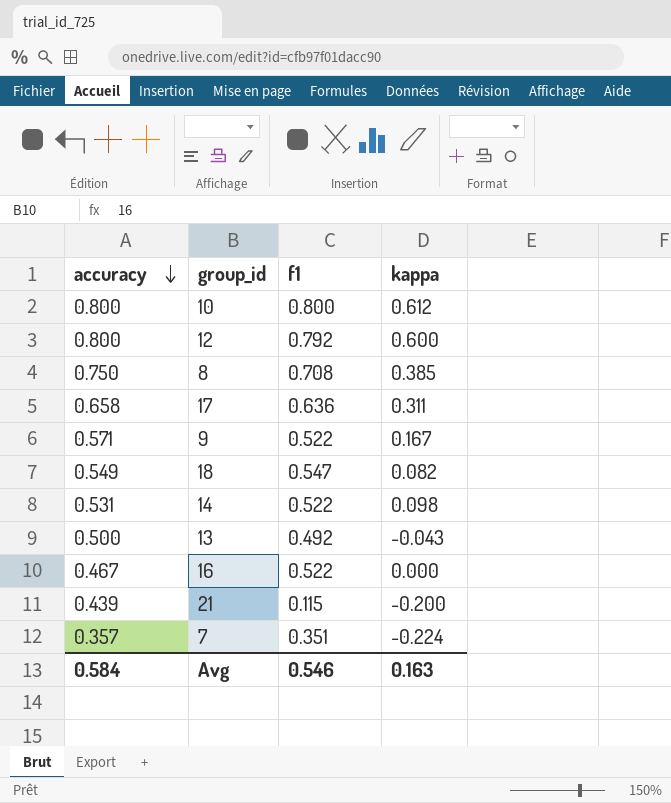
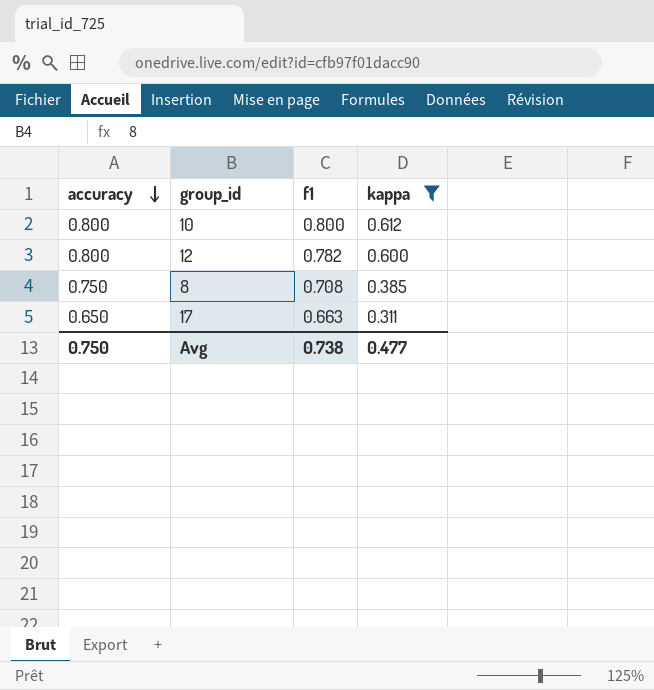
filter: none -> kappa >= 0.311
12 | f1: 0.792 -> 0.782
17 | accuracy: 0.658 -> 0.650
17 | f1: 0.636 -> 0.663
Avg | accuracy: 0.584 -> 0.750
Avg | f1: 0.546 -> 0.738
Avg | kappa: 0.163 -> 0.477

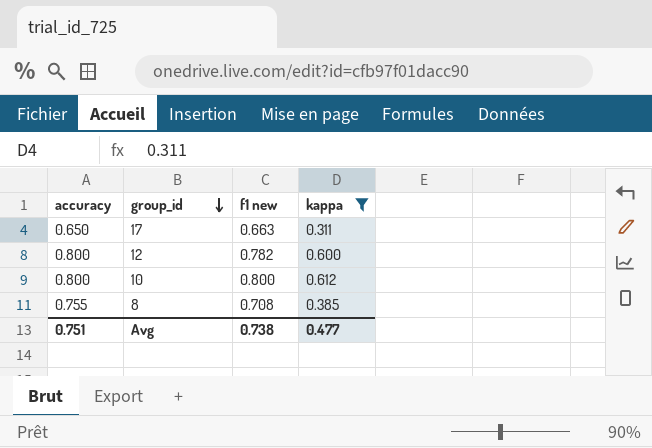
row order: accuracy descending -> group_id descending
column name: f1 -> f1 new
8 | accuracy: 0.750 -> 0.755
Avg | accuracy: 0.750 -> 0.751

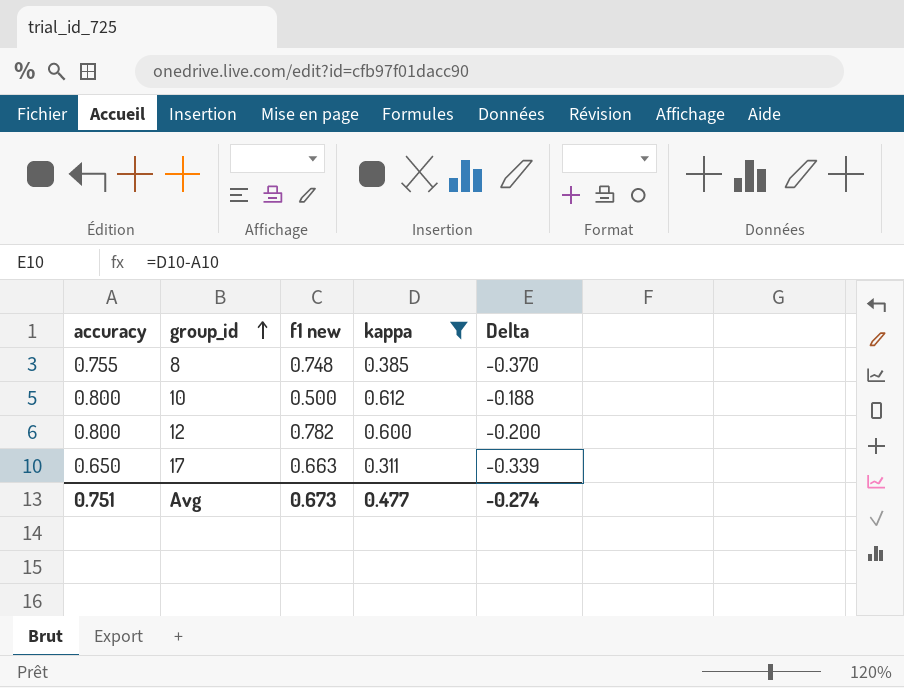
row order: group_id descending -> group_id ascending
column Delta | formula: none -> [kappa] - [accuracy]
8 | f1 new: 0.708 -> 0.748
10 | f1 new: 0.800 -> 0.500
Avg | f1 new: 0.738 -> 0.673

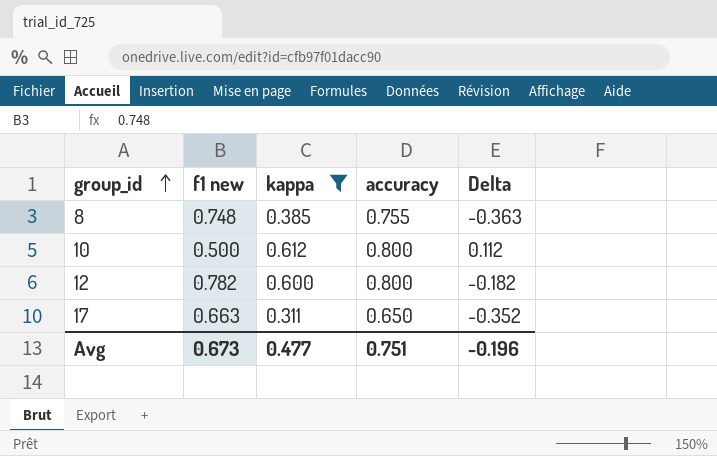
column accuracy | position: 1 -> 4
column Delta | formula: [kappa] - [accuracy] -> [kappa] - [f1 new]
Avg | Delta: -0.274 -> -0.196

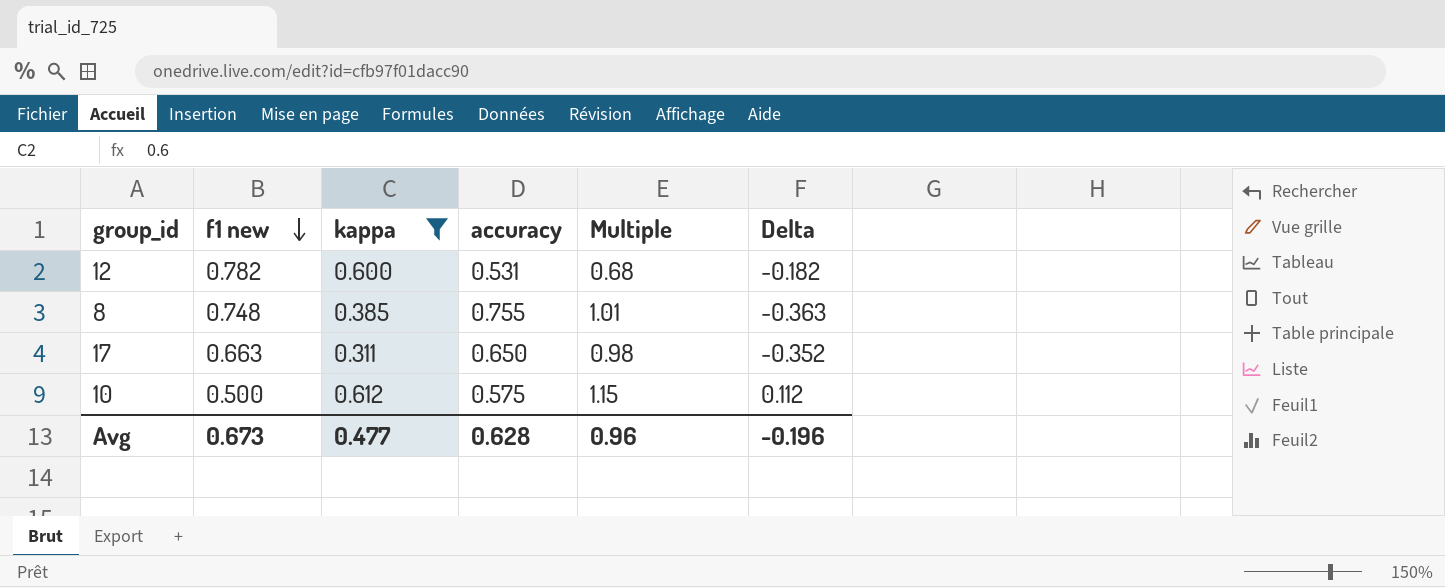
row order: group_id ascending -> f1 new descending
column Multiple | formula: none -> [accuracy] / [f1 new]
12 | accuracy: 0.800 -> 0.531
10 | accuracy: 0.800 -> 0.575
Avg | accuracy: 0.751 -> 0.628

